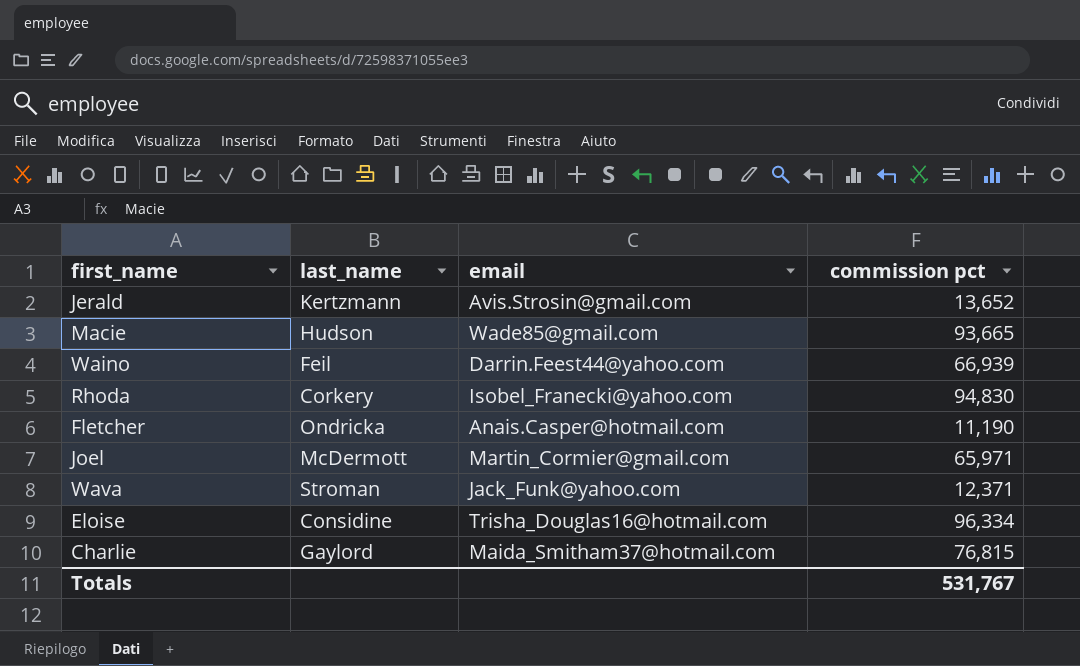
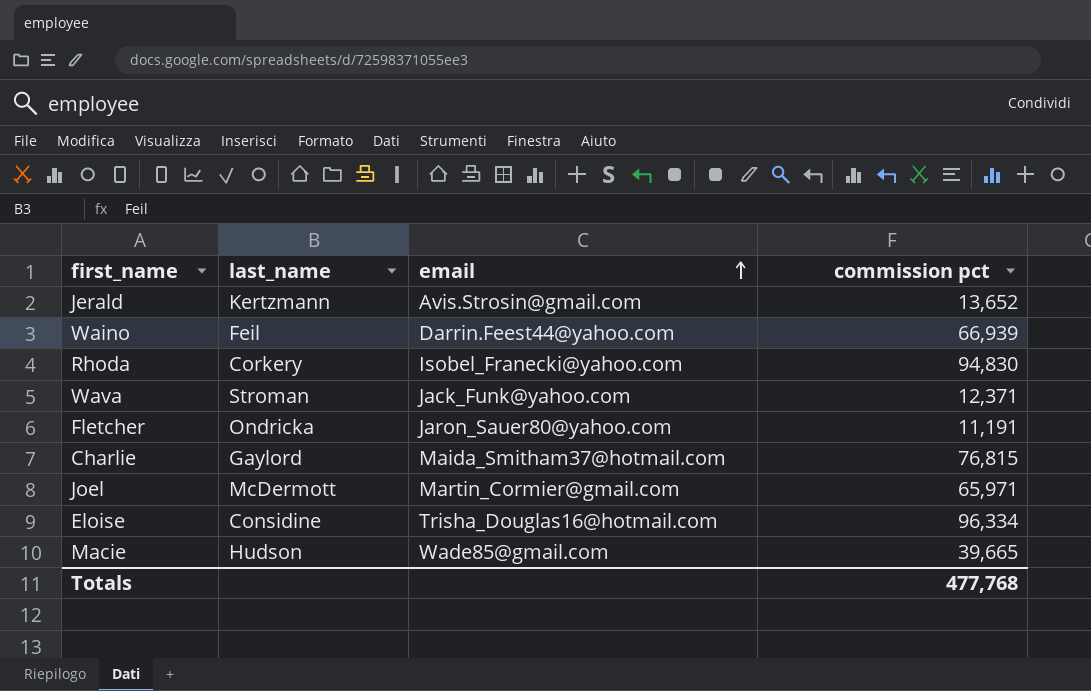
row order: none -> email ascending
Fletcher | email: Anais.Casper@hotmail.com -> Jaron_Sauer80@yahoo.com
Fletcher | commission pct: 11,190 -> 11,191
Macie | commission pct: 93,665 -> 39,665
Totals | commission pct: 531,767 -> 477,768

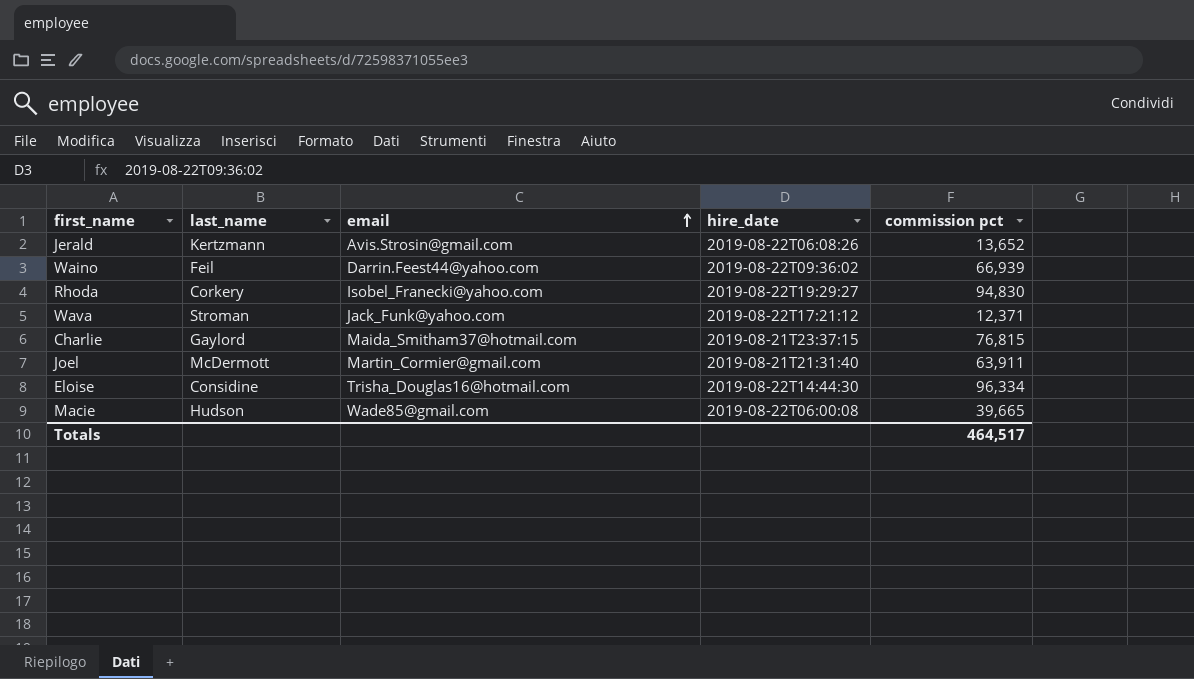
column hire_date | position: none -> 4
row Fletcher: Ondricka | Jaron_Sauer80@yahoo.com | 11,191 -> none
Joel | commission pct: 65,971 -> 63,911
Totals | commission pct: 477,768 -> 464,517

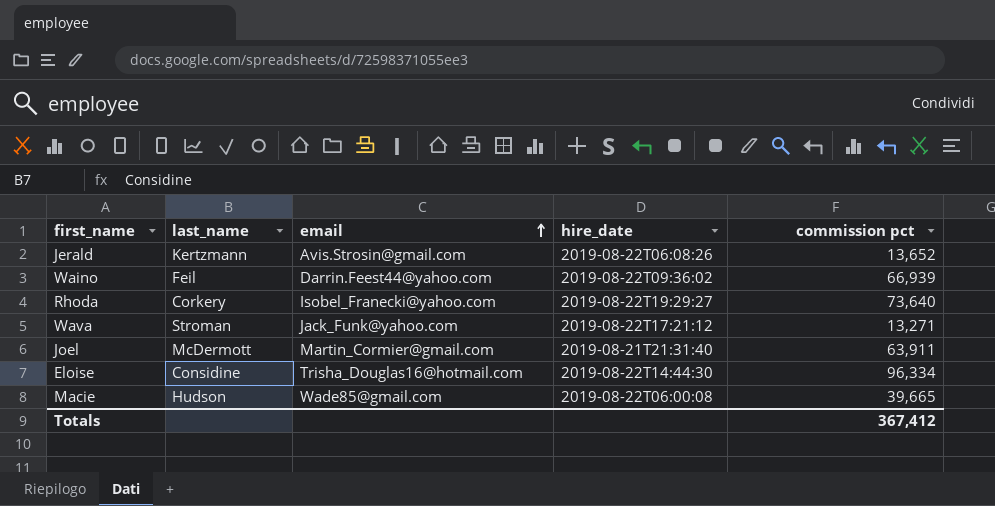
row Charlie: Gaylord | Maida_Smitham37@hotmail.com | 2019-08-21T23:37:15 | 76,815 -> none
Rhoda | commission pct: 94,830 -> 73,640
Wava | commission pct: 12,371 -> 13,271
Totals | commission pct: 464,517 -> 367,412

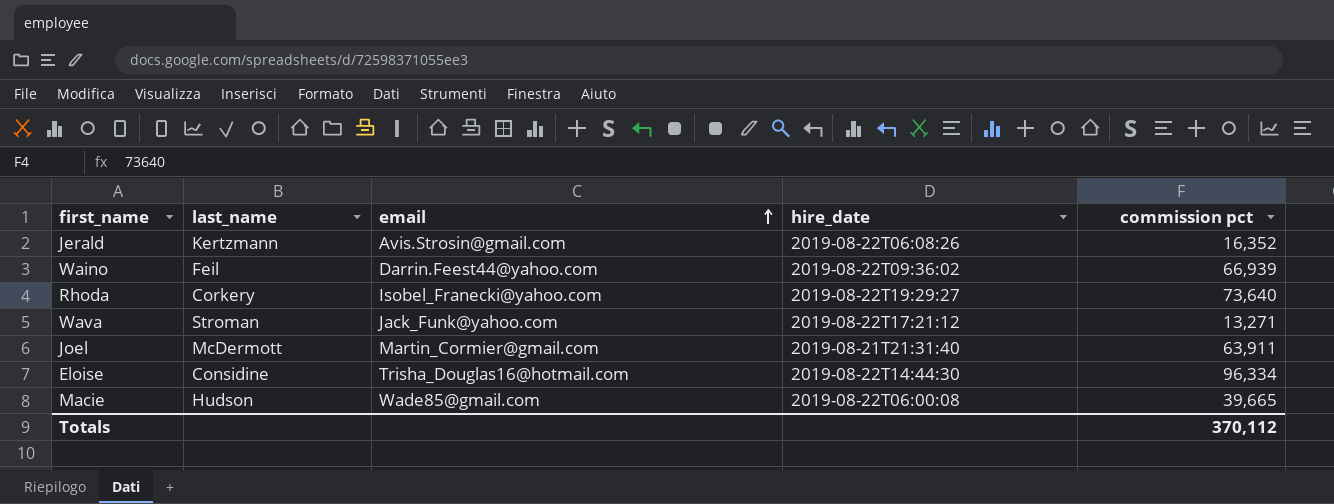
Jerald | commission pct: 13,652 -> 16,352
Totals | commission pct: 367,412 -> 370,112

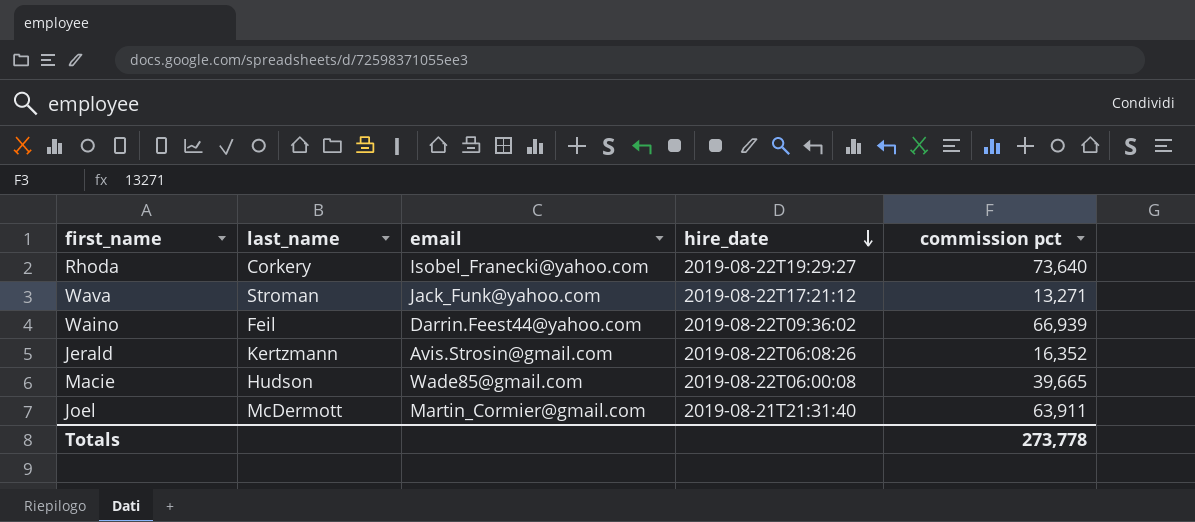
row order: email ascending -> hire_date descending
row Eloise: Considine | Trisha_Douglas16@hotmail.com | 2019-08-22T14:44:30 | 96,334 -> none
Totals | commission pct: 370,112 -> 273,778

